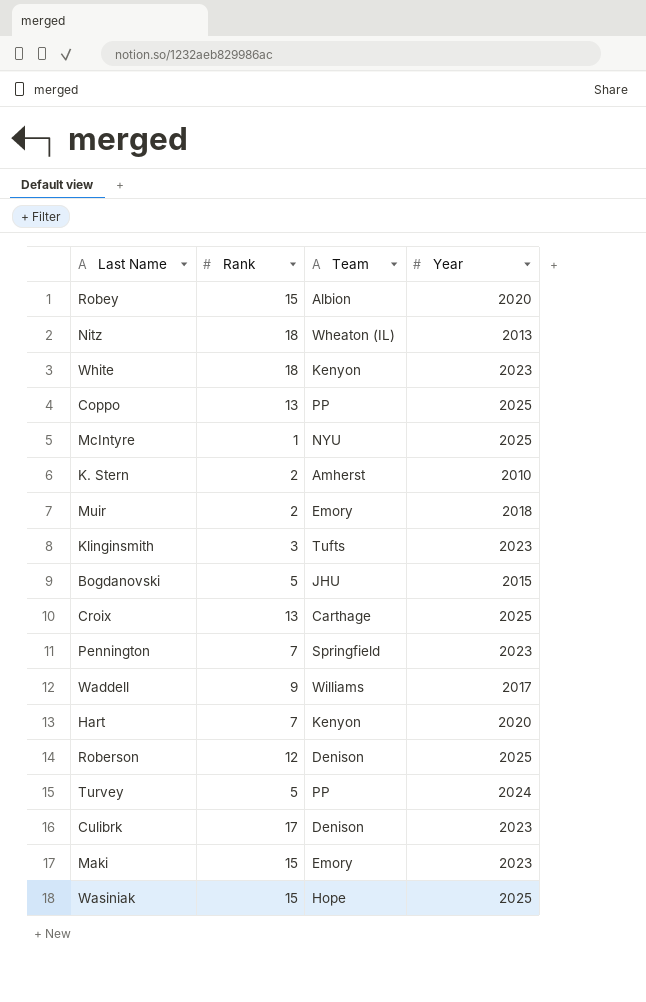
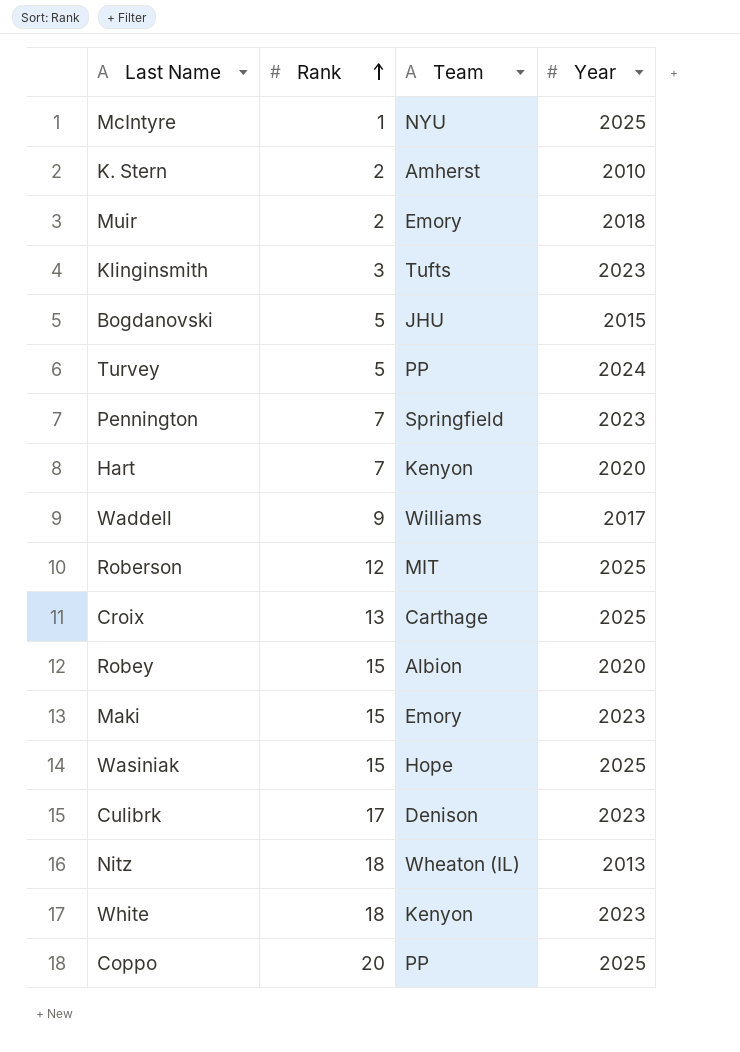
row order: none -> Rank ascending
Roberson | Team: Denison -> MIT
Coppo | Rank: 13 -> 20

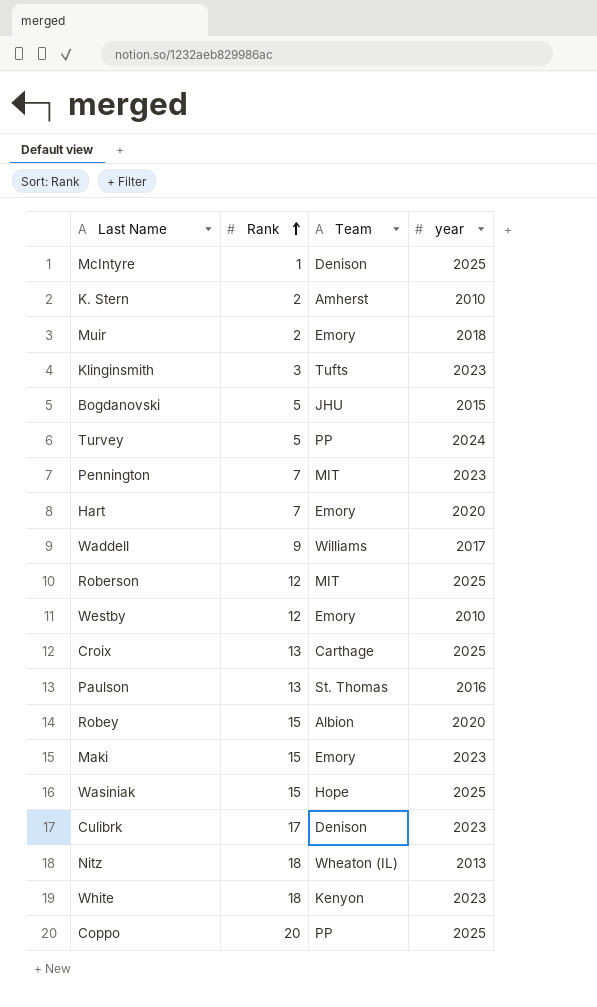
column name: Year -> year
McIntyre | Team: NYU -> Denison
Pennington | Team: Springfield -> MIT
Hart | Team: Kenyon -> Emory
row Westby: none -> 12 | Emory | 2010
row Paulson: none -> 13 | St. Thomas | 2016

